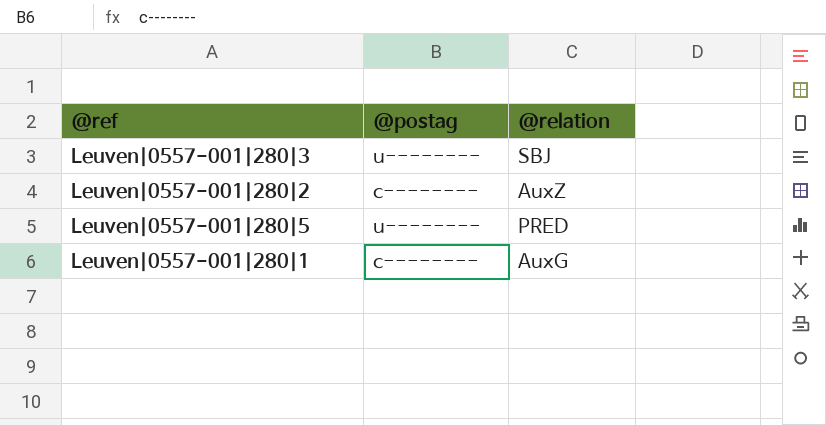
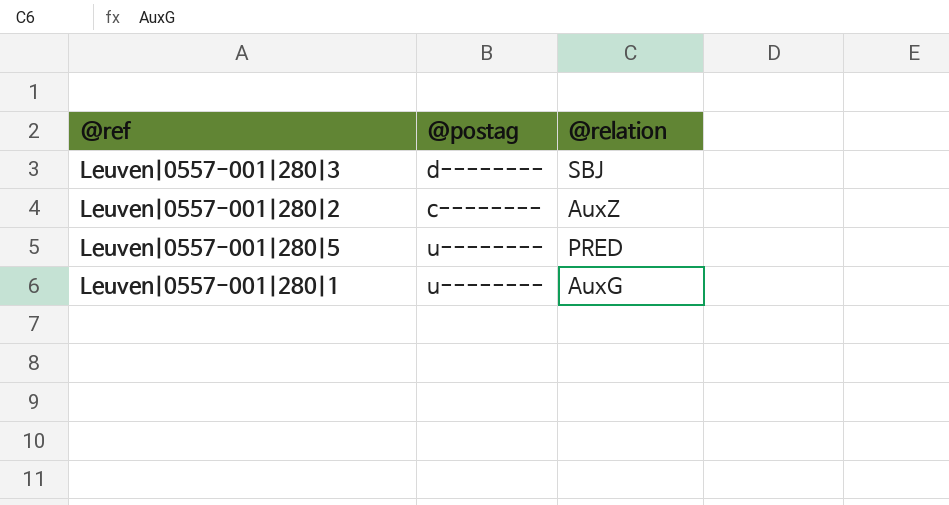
Leuven|0557-001|280|3 | @postag: u-------- -> d--------
Leuven|0557-001|280|1 | @postag: c-------- -> u--------

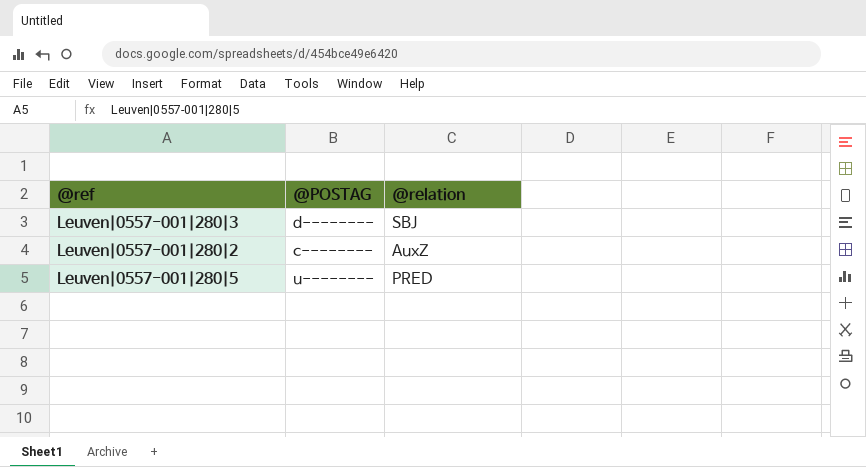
column name: @postag -> @POSTAG
row Leuven|0557-001|280|1: u-------- | AuxG -> none

